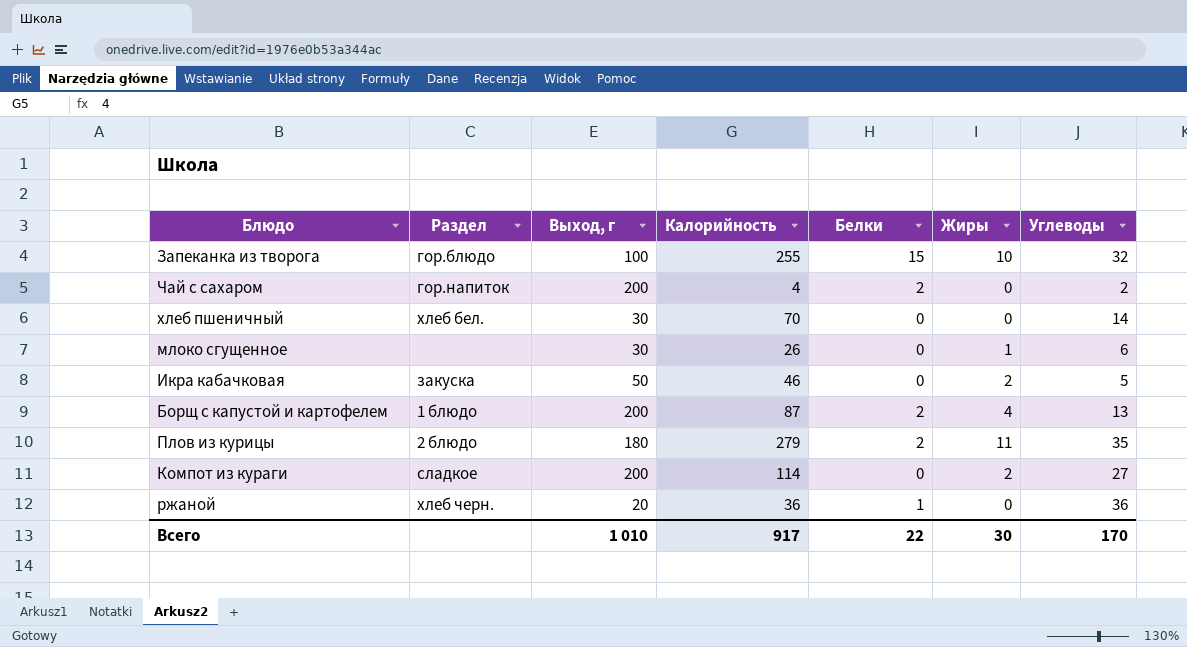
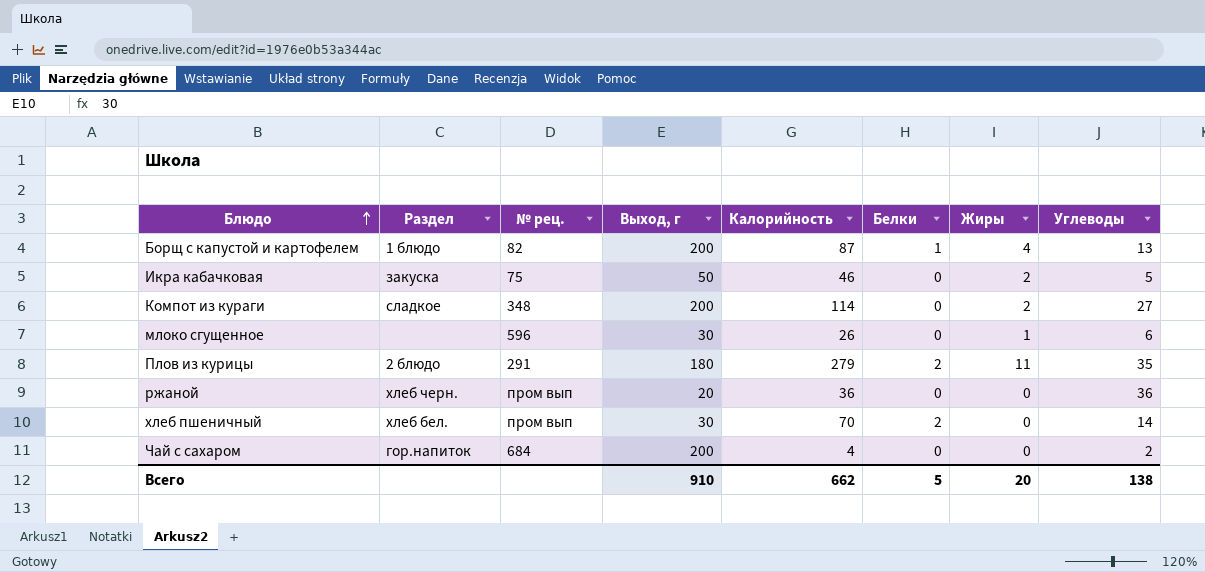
row order: none -> Блюдо ascending
column № рец. | position: none -> 3
row Запеканка из творога: гор.блюдо | 100 | 255 | 15 | 10 | 32 -> none
Борщ с капустой и картофелем | Белки: 2 -> 1
ржаной | Белки: 1 -> 0
хлеб пшеничный | Белки: 0 -> 2
Чай с сахаром | Белки: 2 -> 0
Всего | Выход, г: 1 010 -> 910
Всего | Калорийность: 917 -> 662
Всего | Белки: 22 -> 5
Всего | Жиры: 30 -> 20
Всего | Углеводы: 170 -> 138

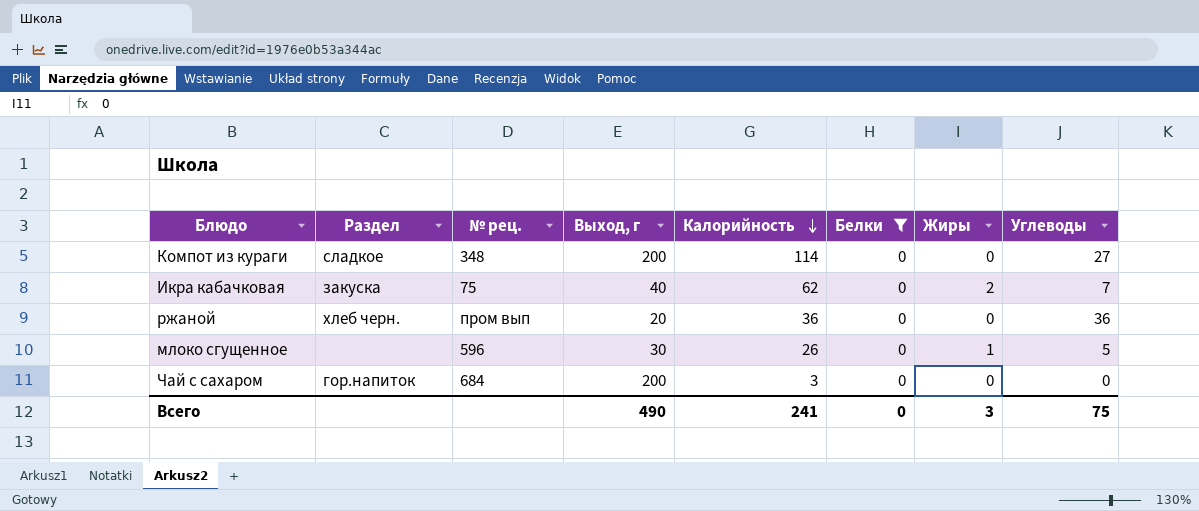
filter: none -> Белки = 0
row order: Блюдо ascending -> Калорийность descending
Компот из кураги | Жиры: 2 -> 0
Икра кабачковая | Выход, г: 50 -> 40
Икра кабачковая | Калорийность: 46 -> 62
Икра кабачковая | Углеводы: 5 -> 7
млоко сгущенное | Углеводы: 6 -> 5
Чай с сахаром | Калорийность: 4 -> 3
Чай с сахаром | Углеводы: 2 -> 0
Всего | Выход, г: 910 -> 490
Всего | Калорийность: 662 -> 241
Всего | Белки: 5 -> 0
Всего | Жиры: 20 -> 3
Всего | Углеводы: 138 -> 75

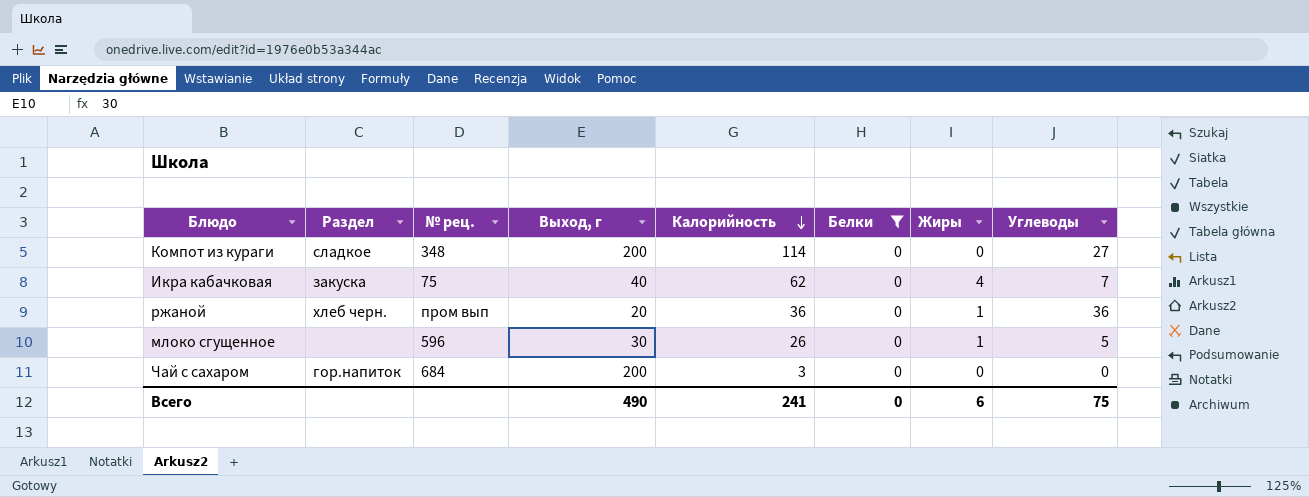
Икра кабачковая | Жиры: 2 -> 4
ржаной | Жиры: 0 -> 1
Всего | Жиры: 3 -> 6

